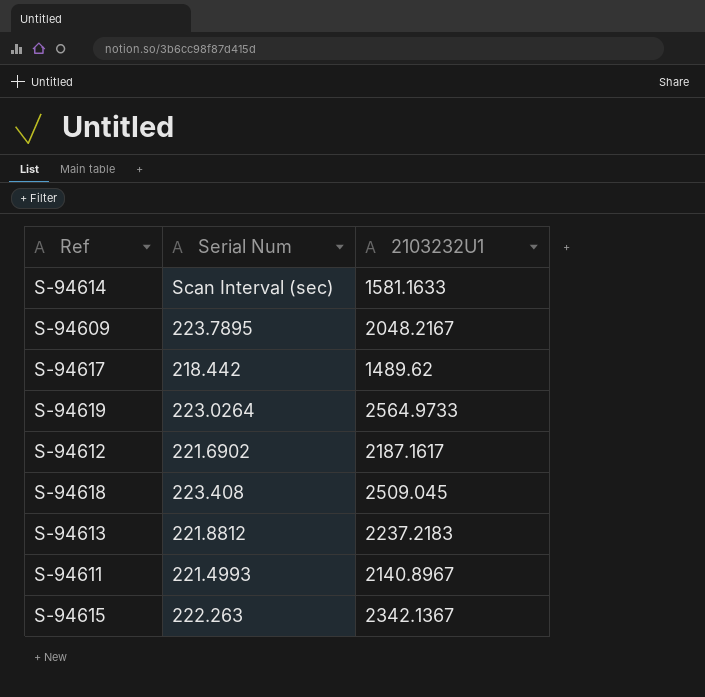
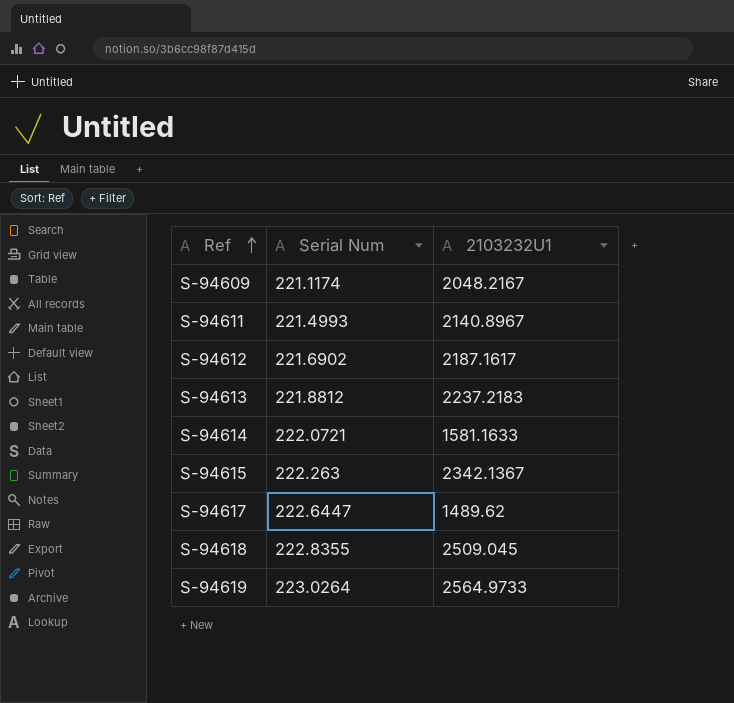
row order: none -> Ref ascending
S-94609 | Serial Num: 223.7895 -> 221.1174
S-94614 | Serial Num: Scan Interval (sec) -> 222.0721
S-94617 | Serial Num: 218.442 -> 222.6447
S-94618 | Serial Num: 223.408 -> 222.8355

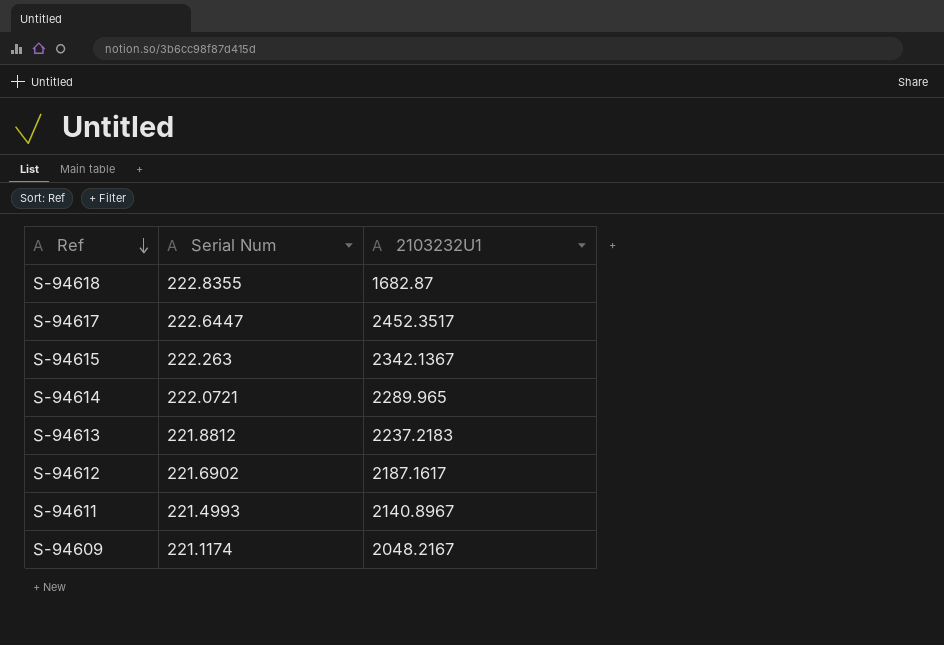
row order: Ref ascending -> Ref descending
row S-94619: 223.0264 | 2564.9733 -> none
S-94618 | 2103232U1: 2509.045 -> 1682.87
S-94617 | 2103232U1: 1489.62 -> 2452.3517
S-94614 | 2103232U1: 1581.1633 -> 2289.965

